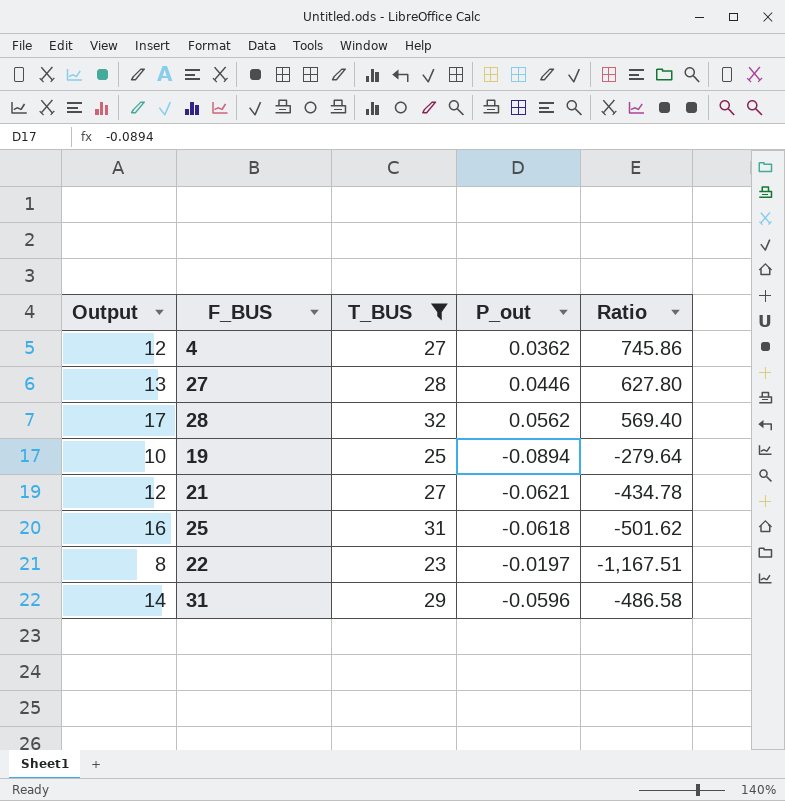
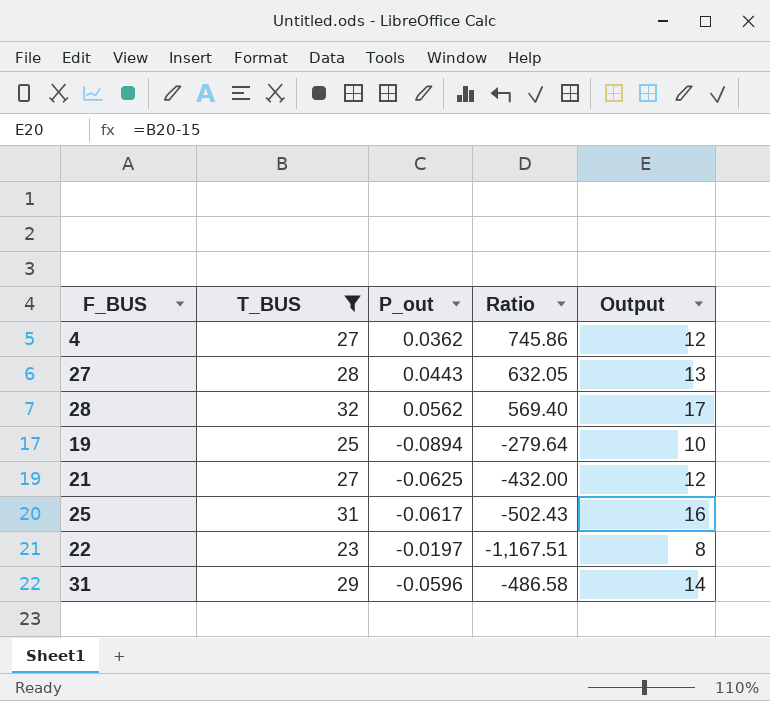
column Output | position: 1 -> 5
27 | P_out: 0.0446 -> 0.0443
27 | Ratio: 627.80 -> 632.05
21 | P_out: -0.0621 -> -0.0625
21 | Ratio: -434.78 -> -432.00
25 | P_out: -0.0618 -> -0.0617
25 | Ratio: -501.62 -> -502.43

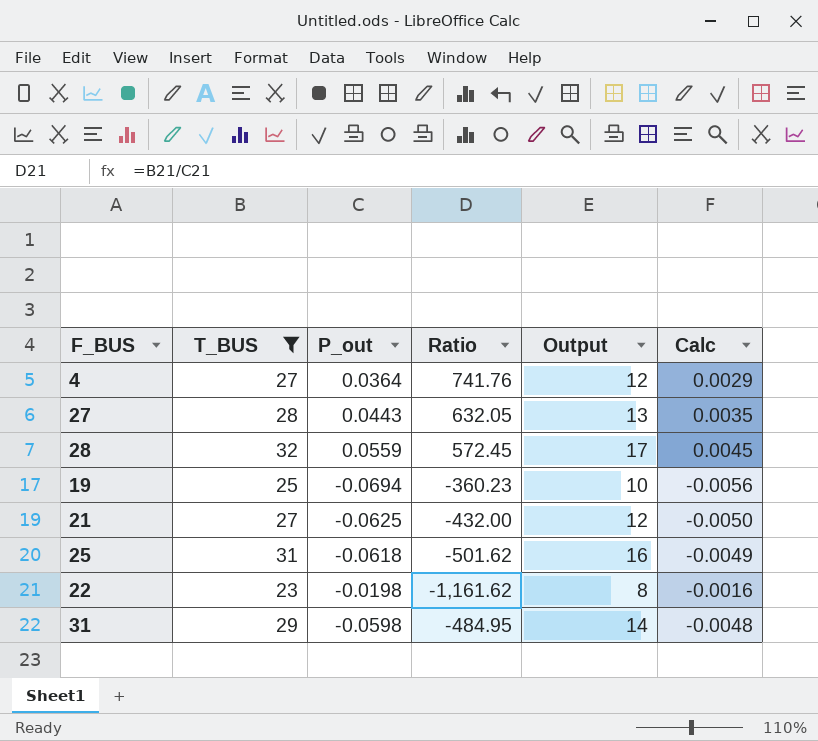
column Calc | formula: none -> [P_out] * 0.08
4 | P_out: 0.0362 -> 0.0364
4 | Ratio: 745.86 -> 741.76
28 | P_out: 0.0562 -> 0.0559
28 | Ratio: 569.40 -> 572.45
19 | P_out: -0.0894 -> -0.0694
19 | Ratio: -279.64 -> -360.23
25 | P_out: -0.0617 -> -0.0618
25 | Ratio: -502.43 -> -501.62
22 | P_out: -0.0197 -> -0.0198
22 | Ratio: -1,167.51 -> -1,161.62
31 | P_out: -0.0596 -> -0.0598
31 | Ratio: -486.58 -> -484.95

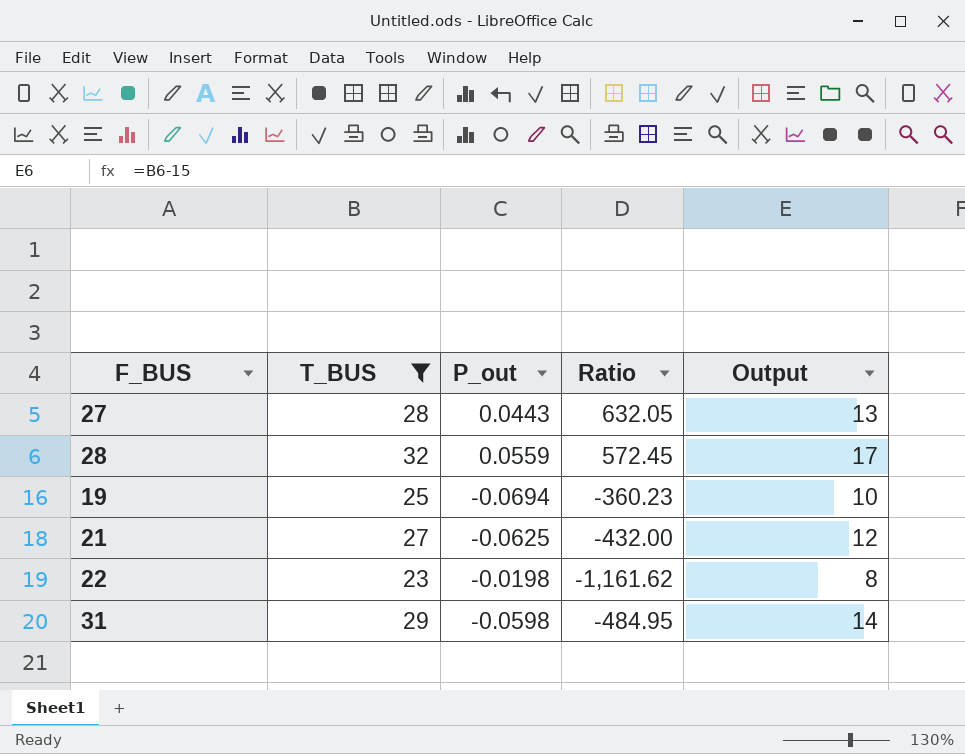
column Calc | formula: [P_out] * 0.08 -> none
row 4: 27 | 0.0364 | 741.76 | 12 | 0.0029 -> none
row 25: 31 | -0.0618 | -501.62 | 16 | -0.0049 -> none

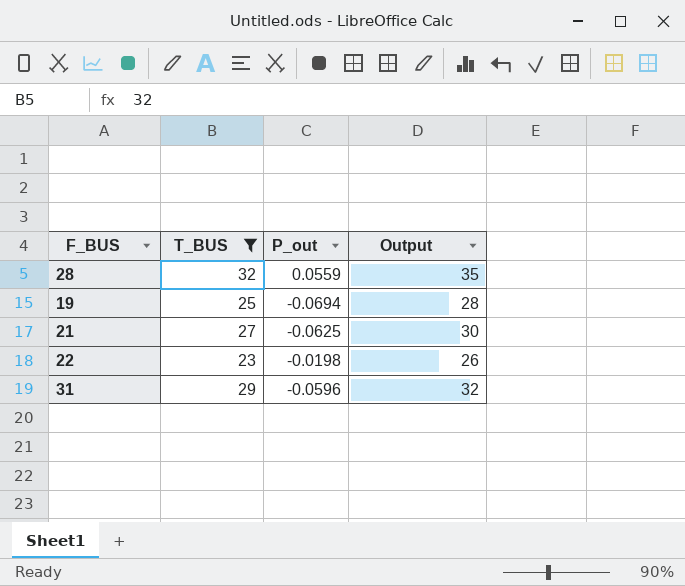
column Ratio | formula: [T_BUS] / [P_out] -> none
column Output | formula: [T_BUS] - 15 -> [T_BUS] + 3
row 27: 28 | 0.0443 | 632.05 | 13 -> none
31 | P_out: -0.0598 -> -0.0596

